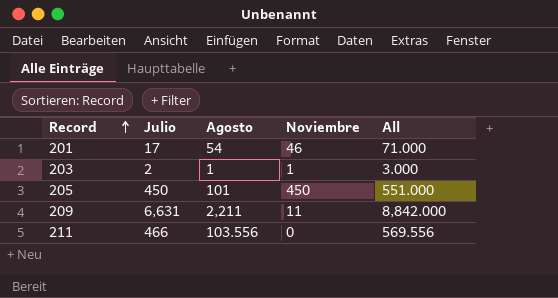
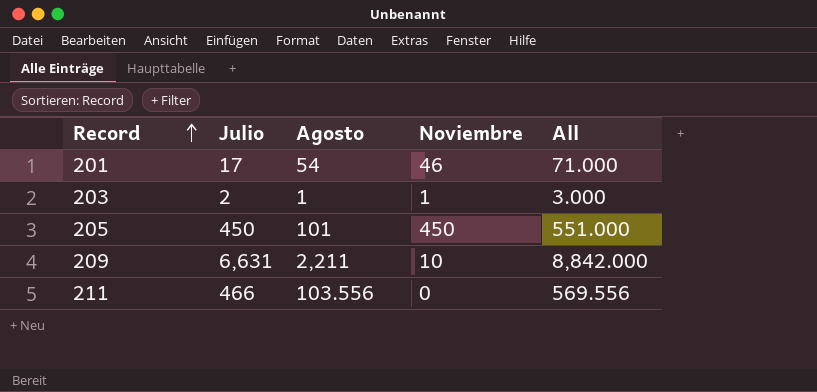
209 | Noviembre: 11 -> 10

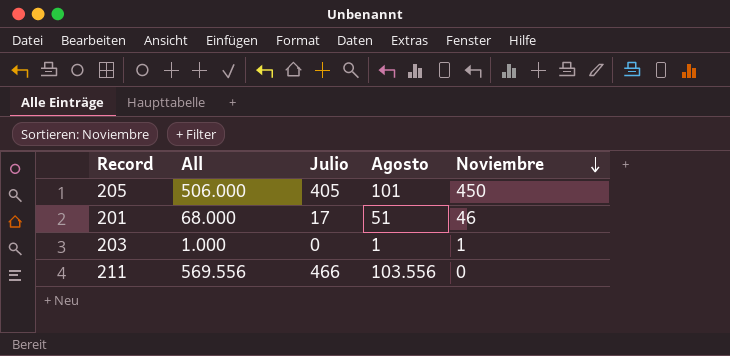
row order: Record ascending -> Noviembre descending
column All | position: 5 -> 2
row 209: 6,631 | 2,211 | 10 | 8,842.000 -> none
205 | All: 551.000 -> 506.000
205 | Julio: 450 -> 405
201 | All: 71.000 -> 68.000
201 | Agosto: 54 -> 51
203 | All: 3.000 -> 1.000
203 | Julio: 2 -> 0

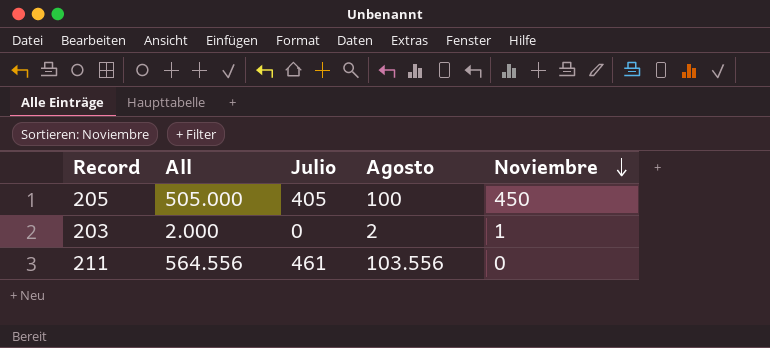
row 201: 68.000 | 17 | 51 | 46 -> none
205 | All: 506.000 -> 505.000
205 | Agosto: 101 -> 100
203 | All: 1.000 -> 2.000
203 | Agosto: 1 -> 2
211 | All: 569.556 -> 564.556
211 | Julio: 466 -> 461

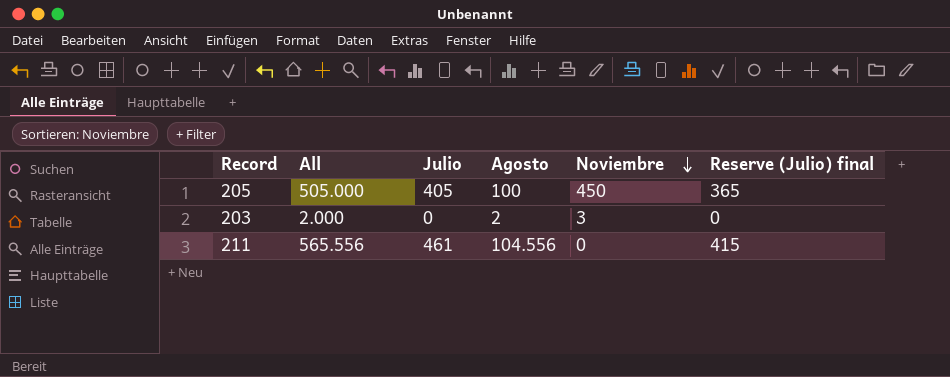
column Reserve (Julio) final | formula: none -> [Julio] * 0.9
203 | Noviembre: 1 -> 3
211 | All: 564.556 -> 565.556
211 | Agosto: 103.556 -> 104.556

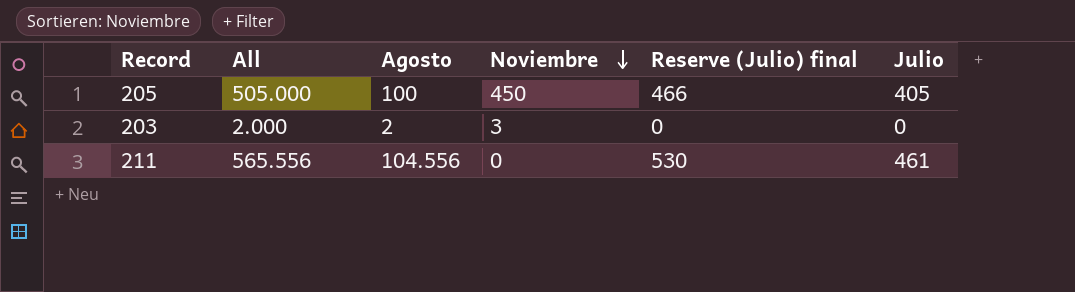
column Reserve (Julio) final | formula: [Julio] * 0.9 -> [Julio] * 1.15
column Julio | position: 3 -> 6

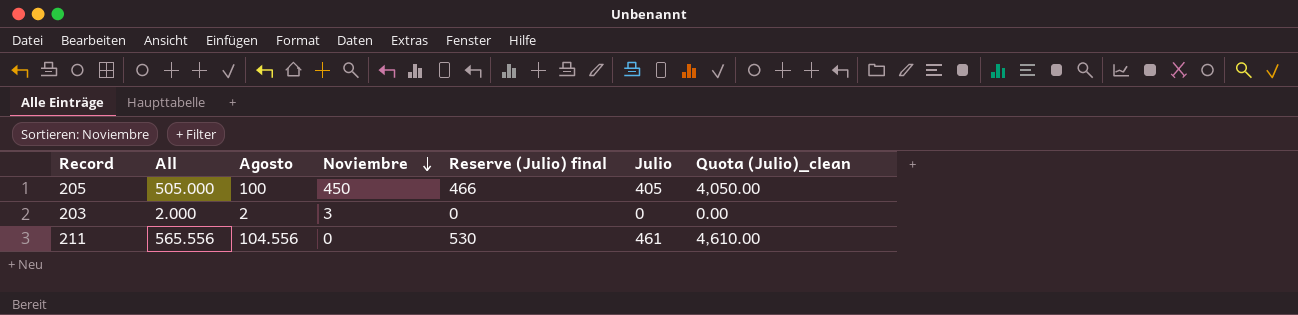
column Quota (Julio)_clean | formula: none -> [Julio] * 10

